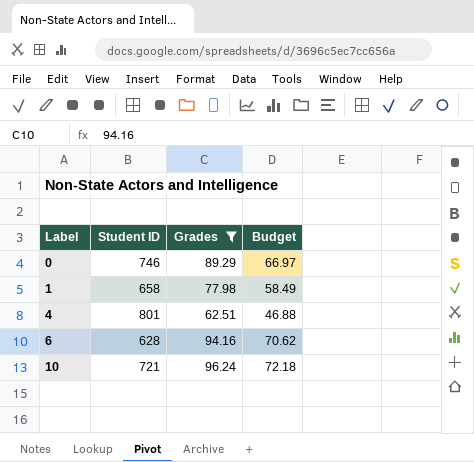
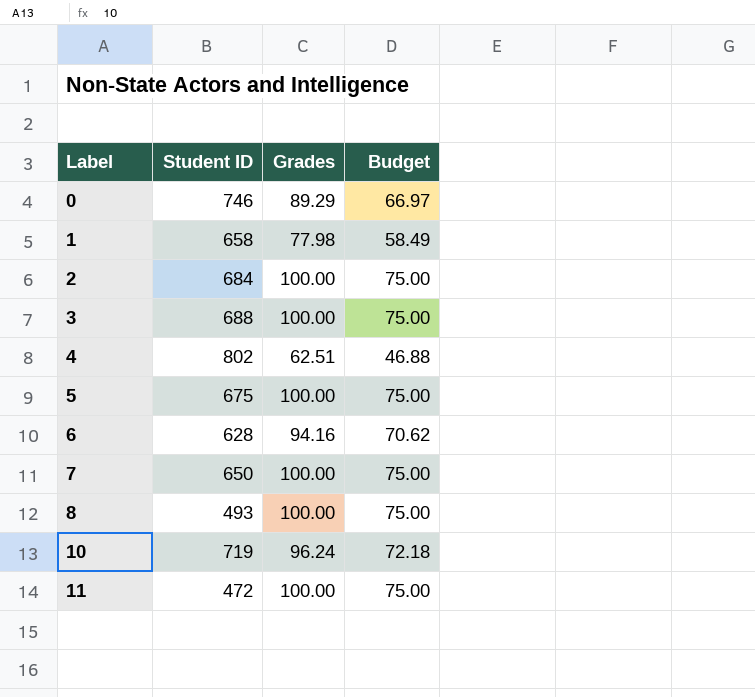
filter: Grades != 100.00 -> none
4 | Student ID: 801 -> 802
10 | Student ID: 721 -> 719

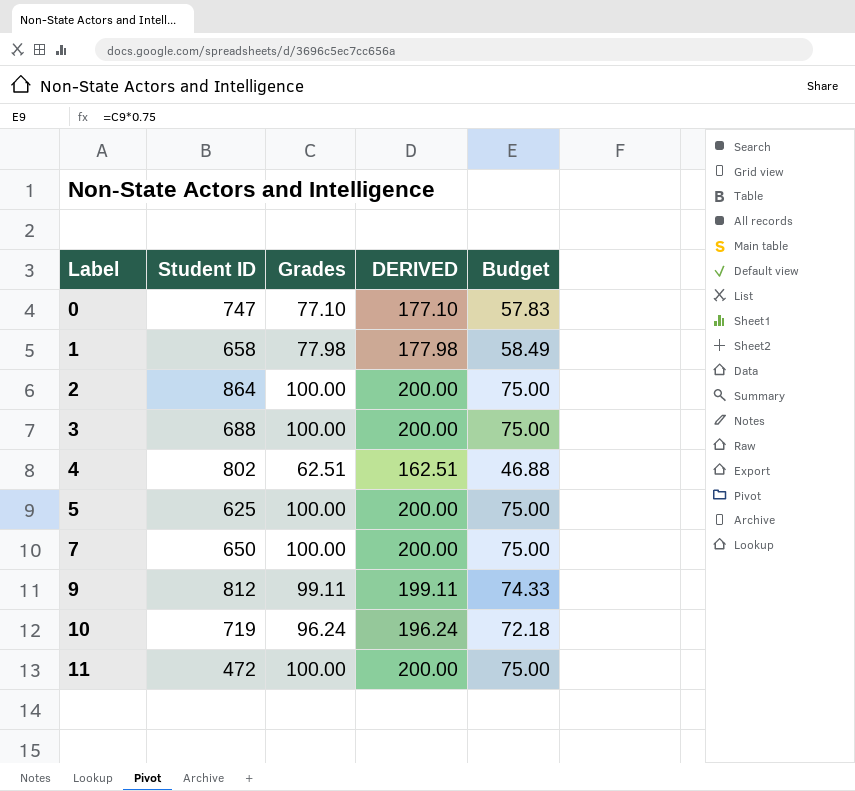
column DERIVED | formula: none -> [Grades] + 100
row 6: 628 | 94.16 | 70.62 -> none
row 8: 493 | 100.00 | 75.00 -> none
0 | Student ID: 746 -> 747
0 | Grades: 89.29 -> 77.10
0 | Budget: 66.97 -> 57.83
2 | Student ID: 684 -> 864
5 | Student ID: 675 -> 625
row 9: none -> 812 | 99.11 | 199.11 | 74.33

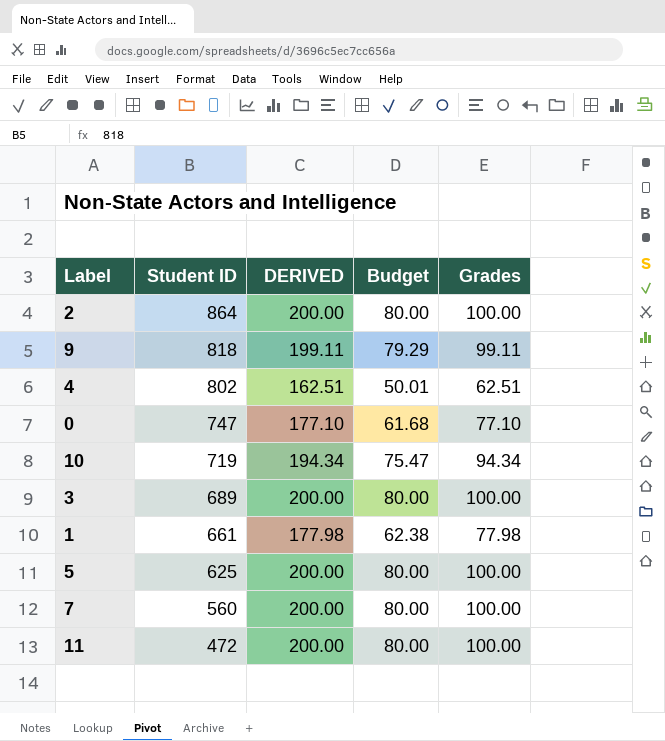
row order: Label ascending -> Student ID descending
column Budget | formula: [Grades] * 0.75 -> [Grades] * 0.8
column Grades | position: 3 -> 5
9 | Student ID: 812 -> 818
10 | DERIVED: 196.24 -> 194.34
10 | Grades: 96.24 -> 94.34
3 | Student ID: 688 -> 689
1 | Student ID: 658 -> 661
7 | Student ID: 650 -> 560

